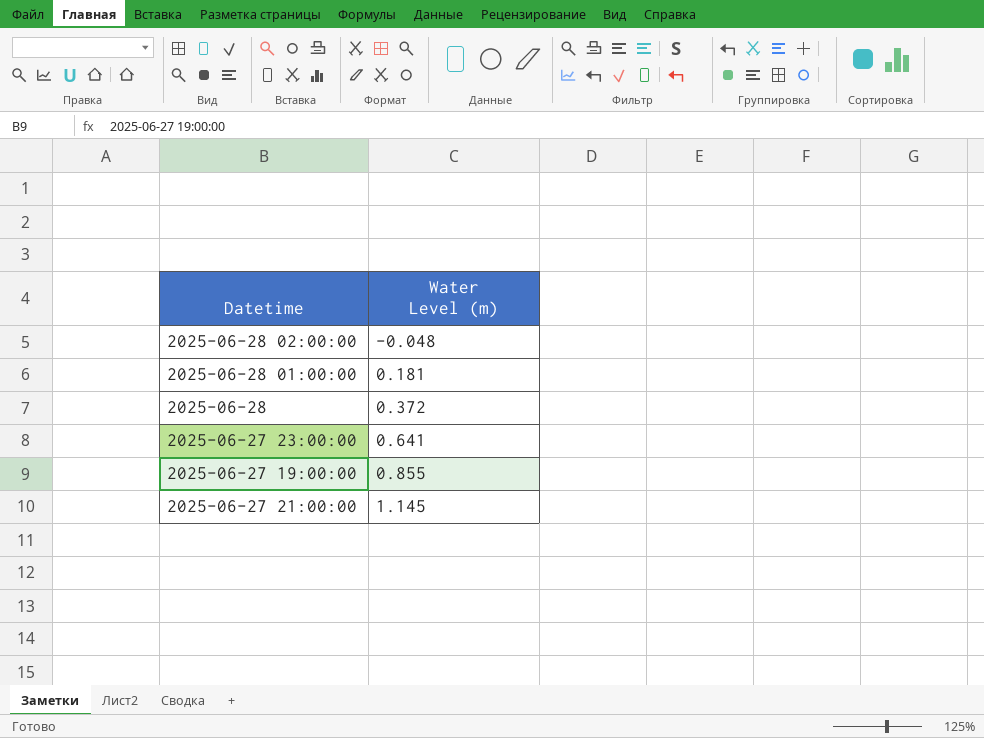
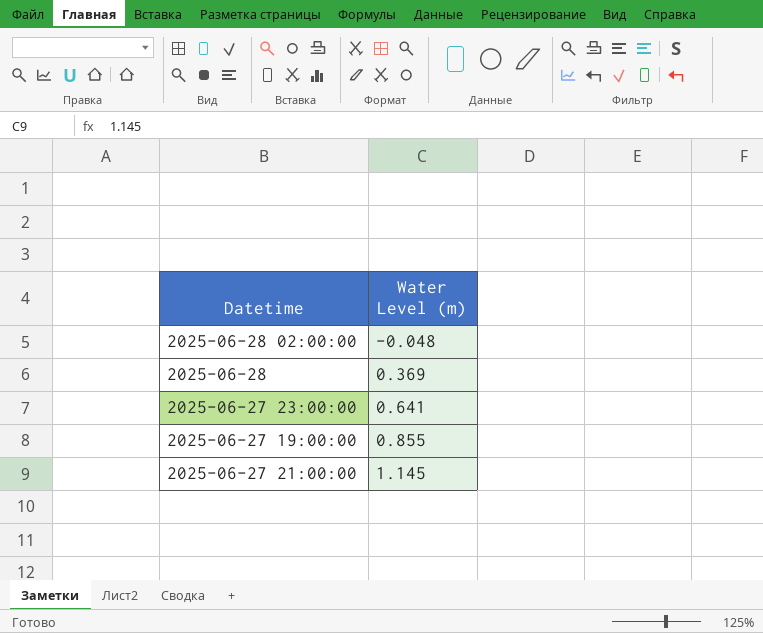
row 2025-06-28 01:00:00: 0.181 -> none
2025-06-28 | Water Level (m): 0.372 -> 0.369

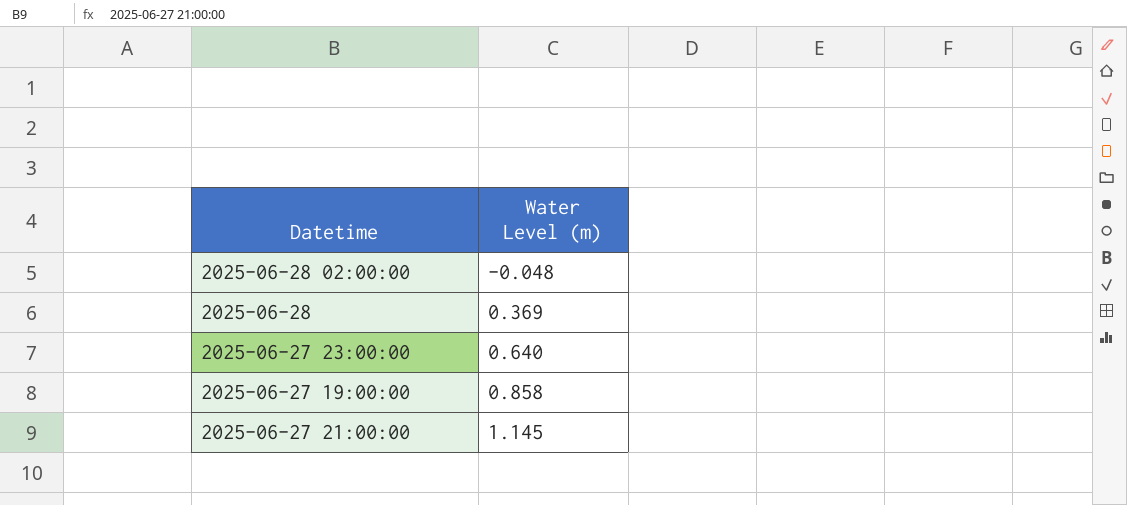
2025-06-27 23:00:00 | Water Level (m): 0.641 -> 0.640
2025-06-27 19:00:00 | Water Level (m): 0.855 -> 0.858

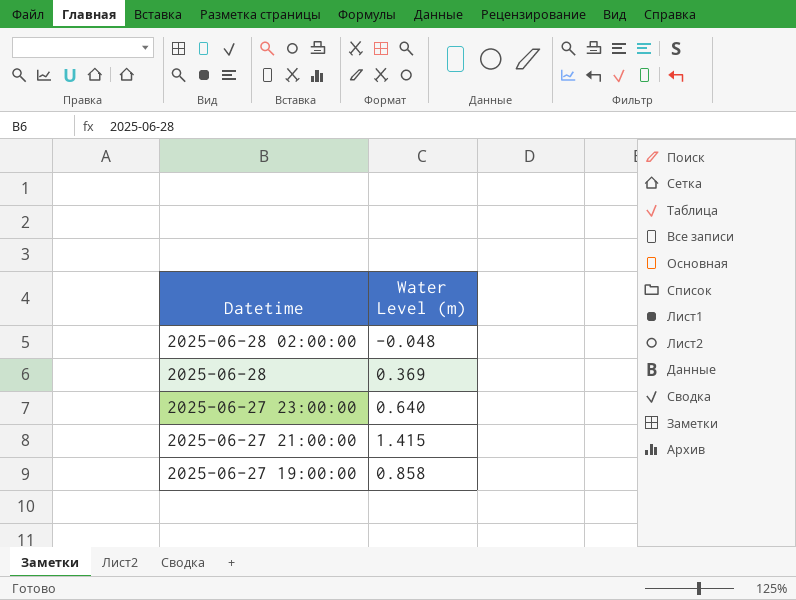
row order: Water Level (m) ascending -> Datetime descending
2025-06-27 21:00:00 | Water Level (m): 1.145 -> 1.415

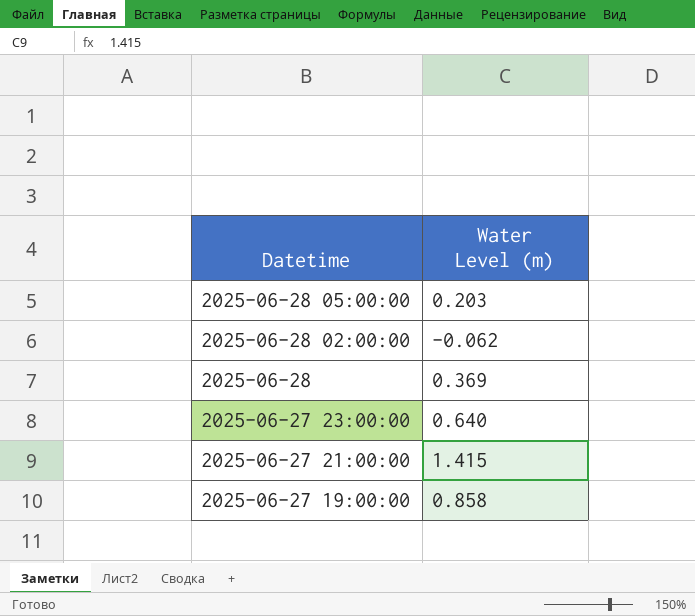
row 2025-06-28 05:00:00: none -> 0.203
2025-06-28 02:00:00 | Water Level (m): -0.048 -> -0.062

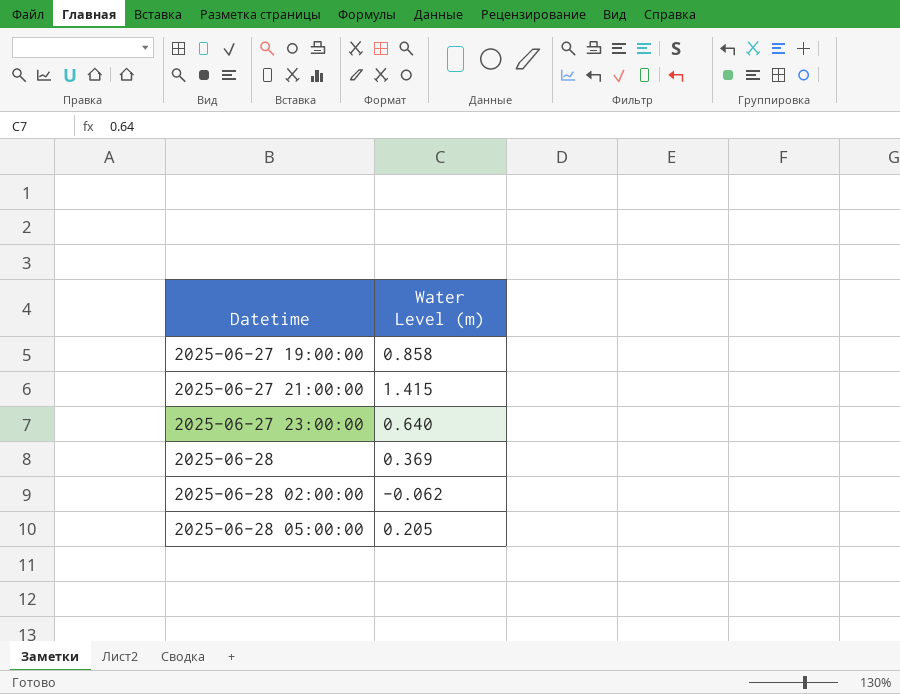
row order: Datetime descending -> Datetime ascending
2025-06-28 05:00:00 | Water Level (m): 0.203 -> 0.205

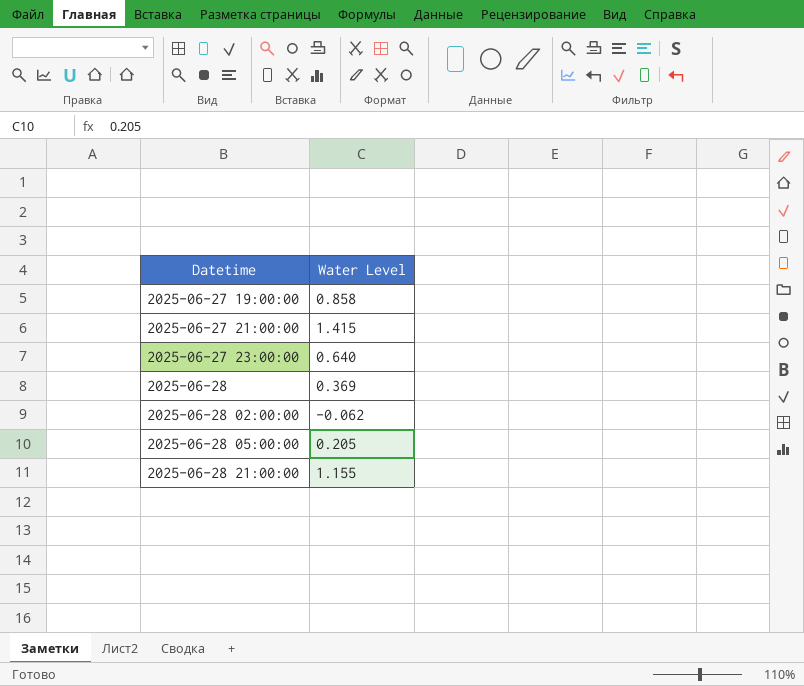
column name: Water Level (m) -> Water Level
row 2025-06-28 21:00:00: none -> 1.155

